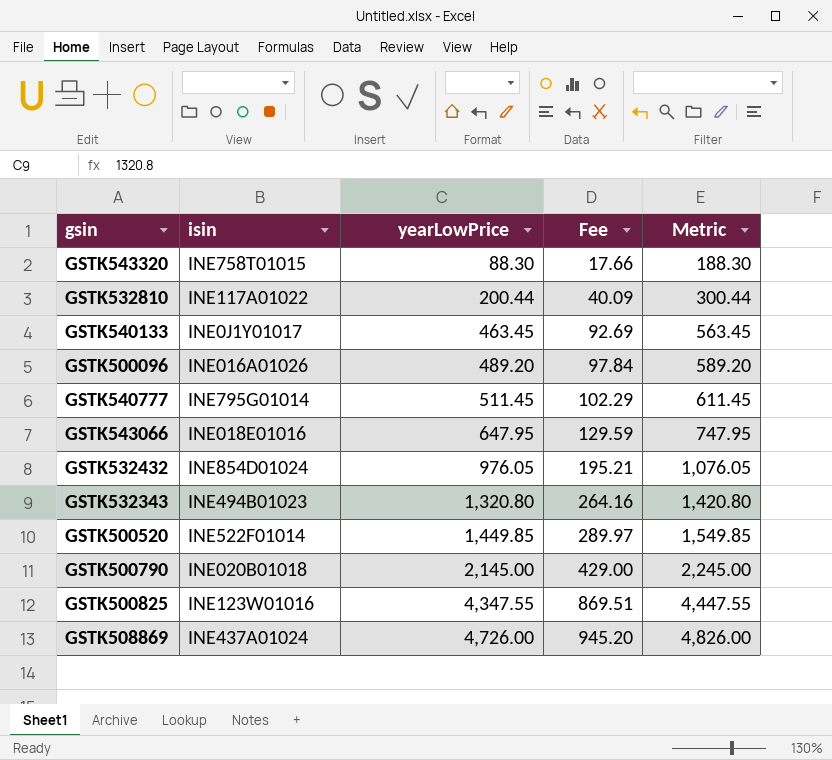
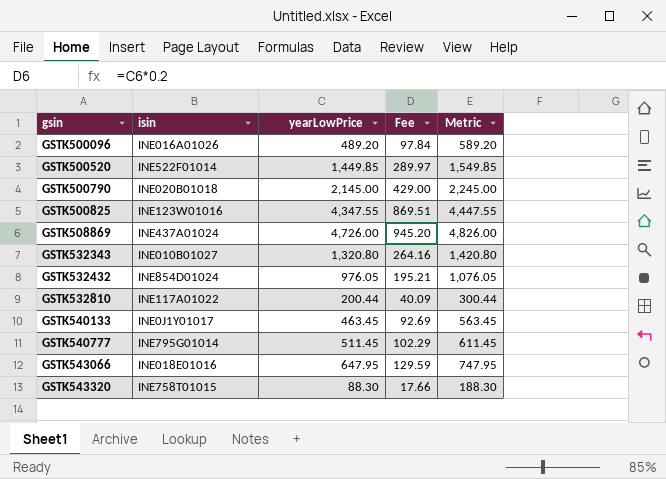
row order: yearLowPrice ascending -> gsin ascending
GSTK532343 | isin: INE494B01023 -> INE010B01027

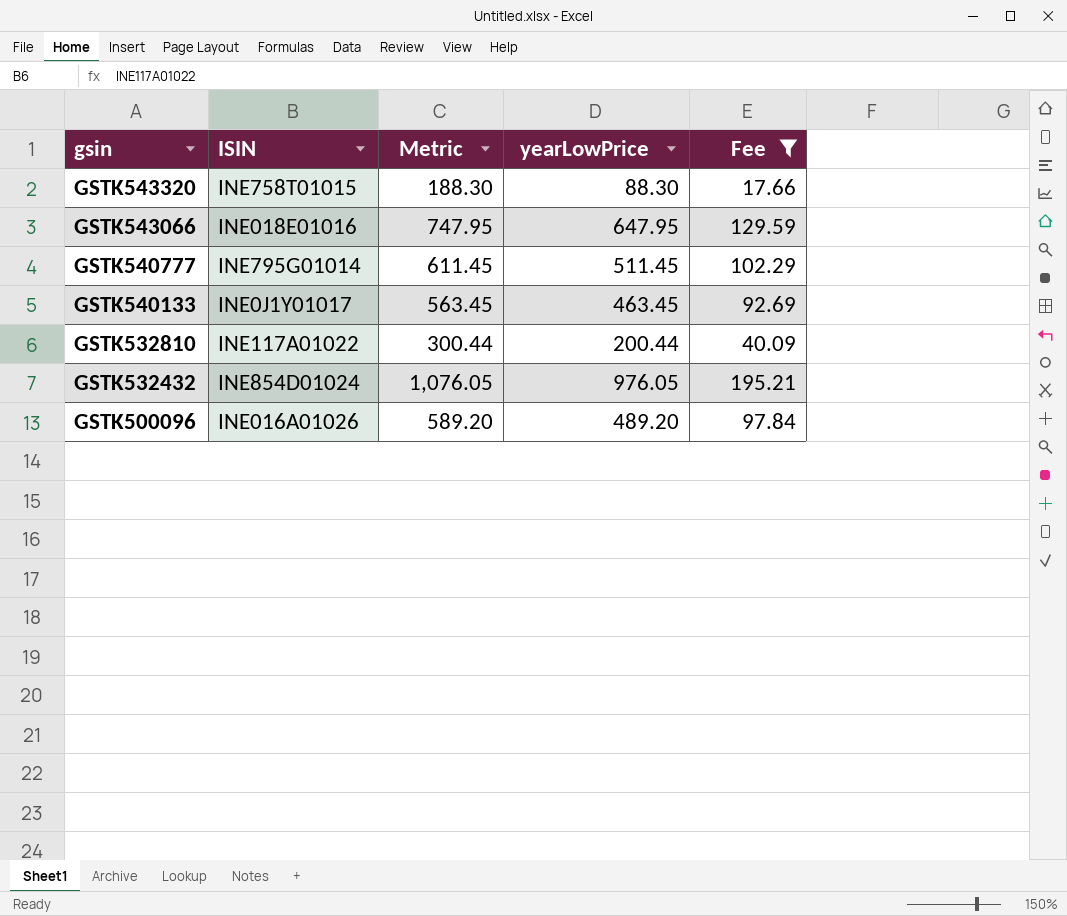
filter: none -> Fee <= 195.21
row order: gsin ascending -> gsin descending
column name: isin -> ISIN
column Metric | position: 5 -> 3

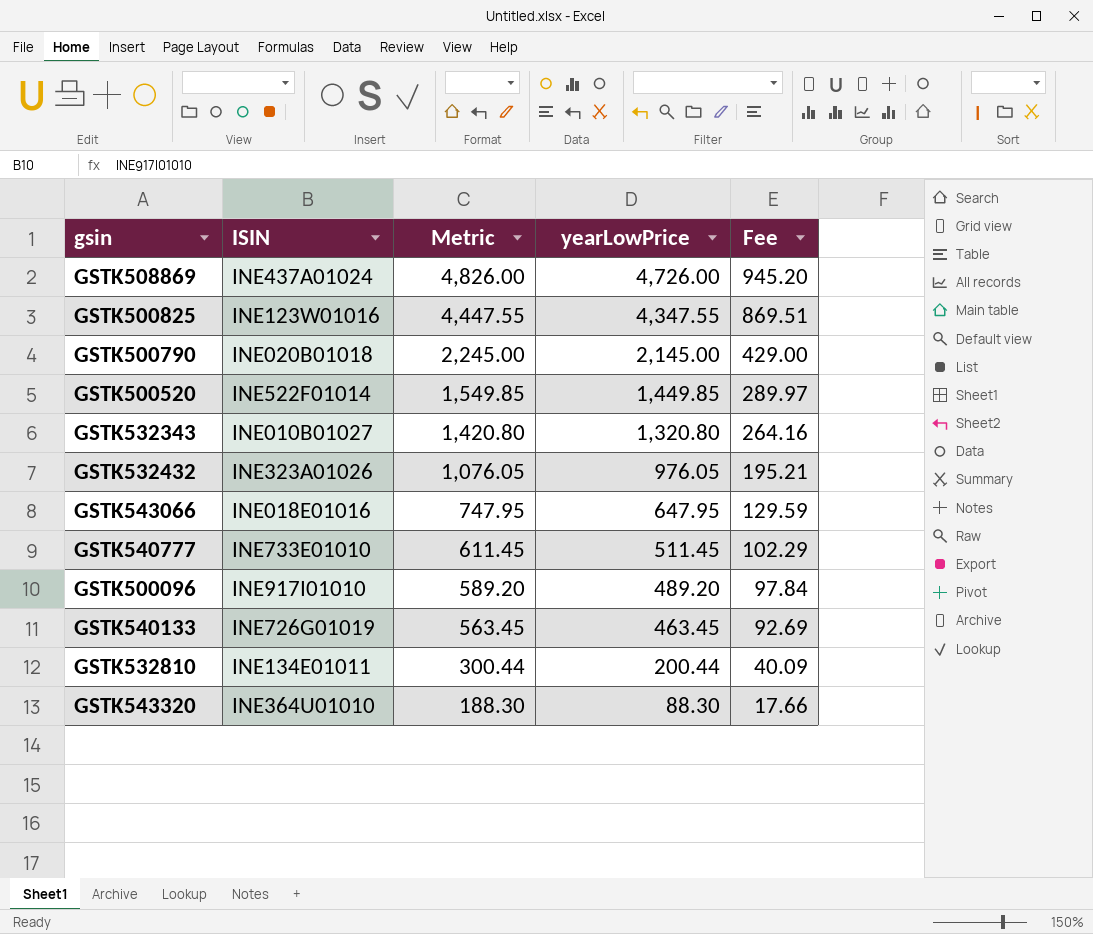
filter: Fee <= 195.21 -> none
row order: gsin descending -> Metric descending
GSTK532432 | ISIN: INE854D01024 -> INE323A01026
GSTK540777 | ISIN: INE795G01014 -> INE733E01010
GSTK500096 | ISIN: INE016A01026 -> INE917I01010
GSTK540133 | ISIN: INE0J1Y01017 -> INE726G01019
GSTK532810 | ISIN: INE117A01022 -> INE134E01011
GSTK543320 | ISIN: INE758T01015 -> INE364U01010

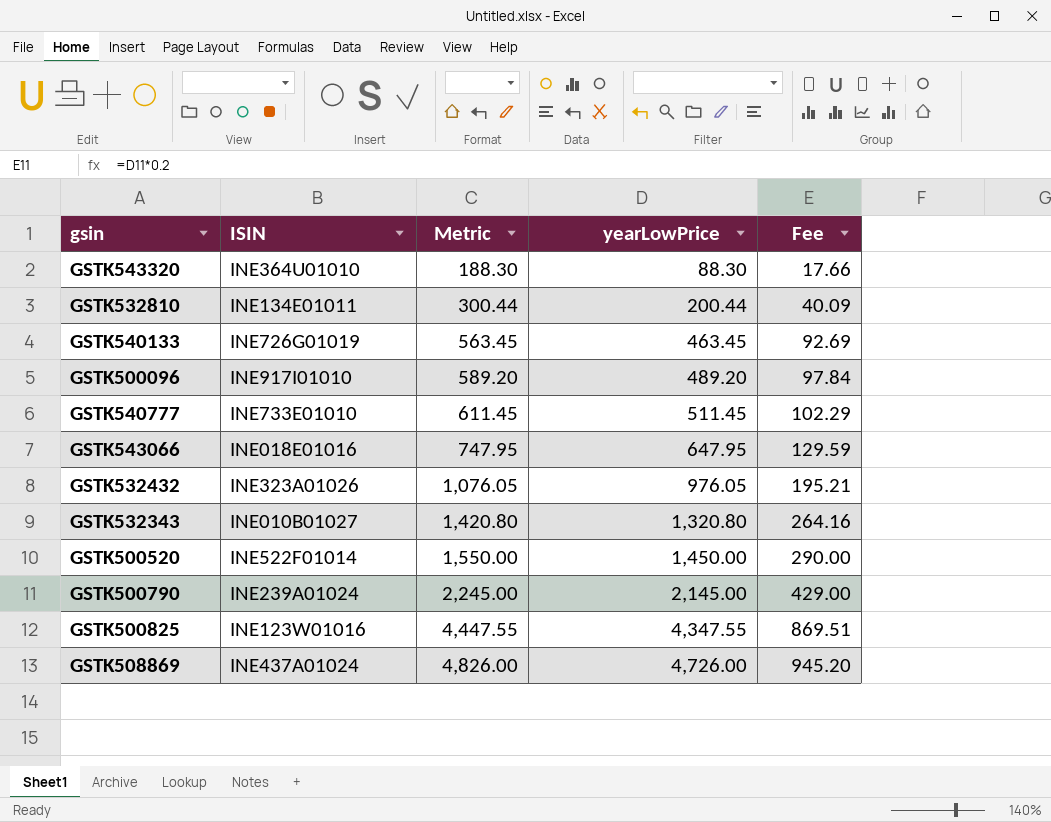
row order: Metric descending -> Metric ascending
GSTK500520 | Metric: 1,549.85 -> 1,550.00
GSTK500520 | yearLowPrice: 1,449.85 -> 1,450.00
GSTK500520 | Fee: 289.97 -> 290.00
GSTK500790 | ISIN: INE020B01018 -> INE239A01024

